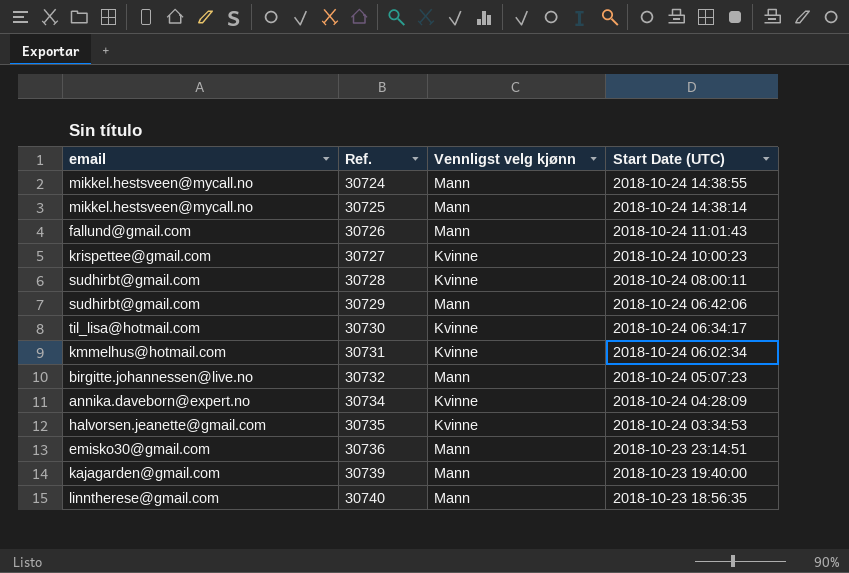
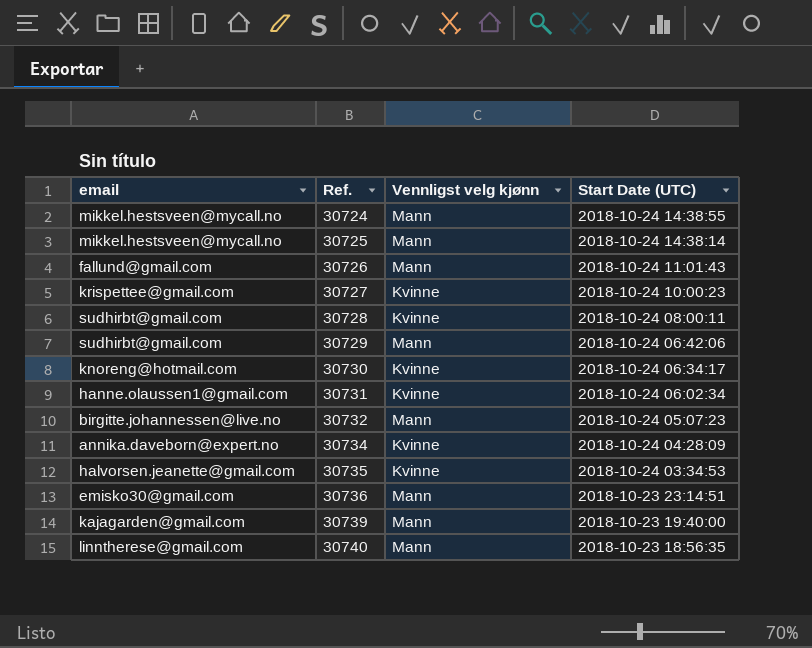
30730 | email: til_lisa@hotmail.com -> knoreng@hotmail.com
30731 | email: kmmelhus@hotmail.com -> hanne.olaussen1@gmail.com

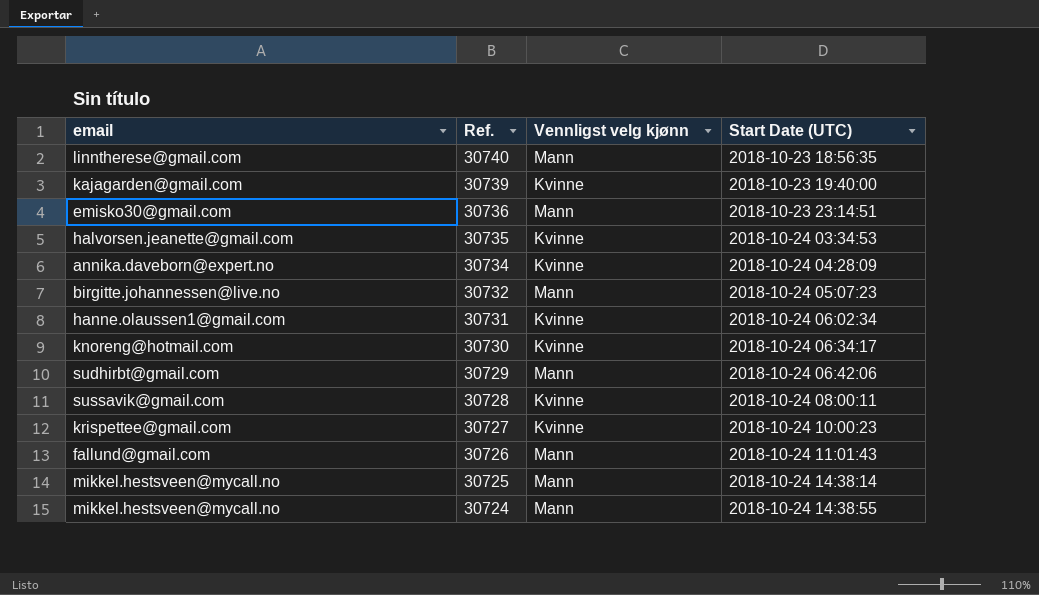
row order: Ref. ascending -> Ref. descending
30739 | Vennligst velg kjønn: Mann -> Kvinne
30728 | email: sudhirbt@gmail.com -> sussavik@gmail.com

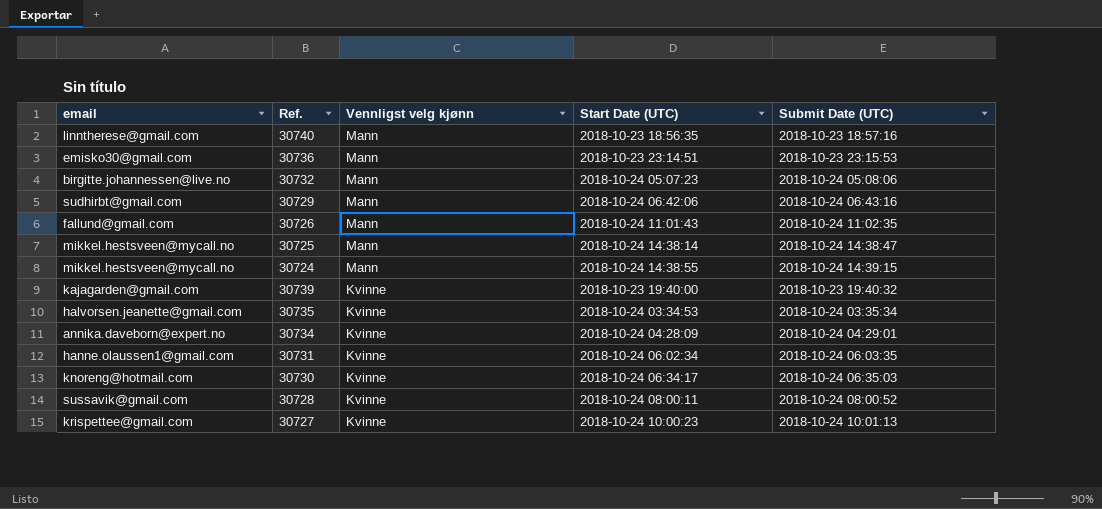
row order: Ref. descending -> Vennligst velg kjønn descending
column Submit Date (UTC) | position: none -> 5

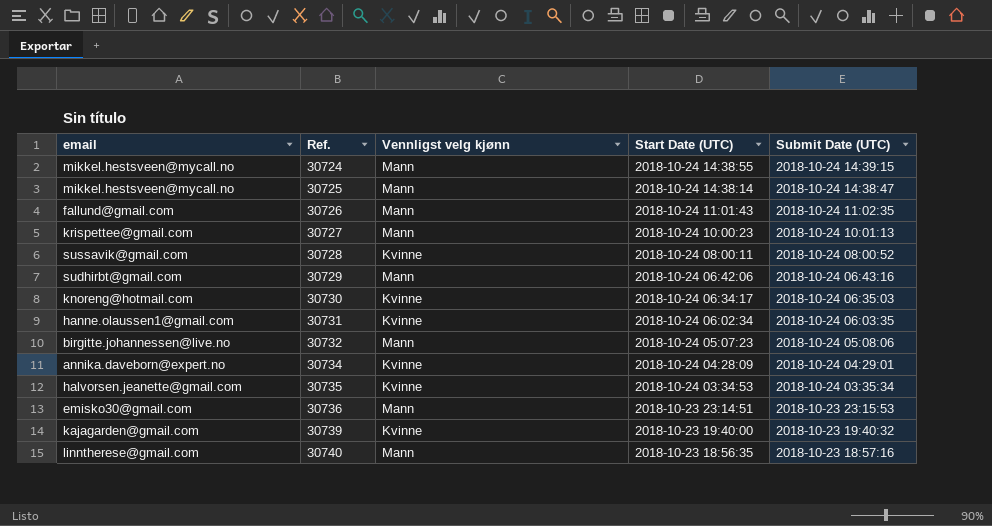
row order: Vennligst velg kjønn descending -> Ref. ascending
30727 | Vennligst velg kjønn: Kvinne -> Mann

